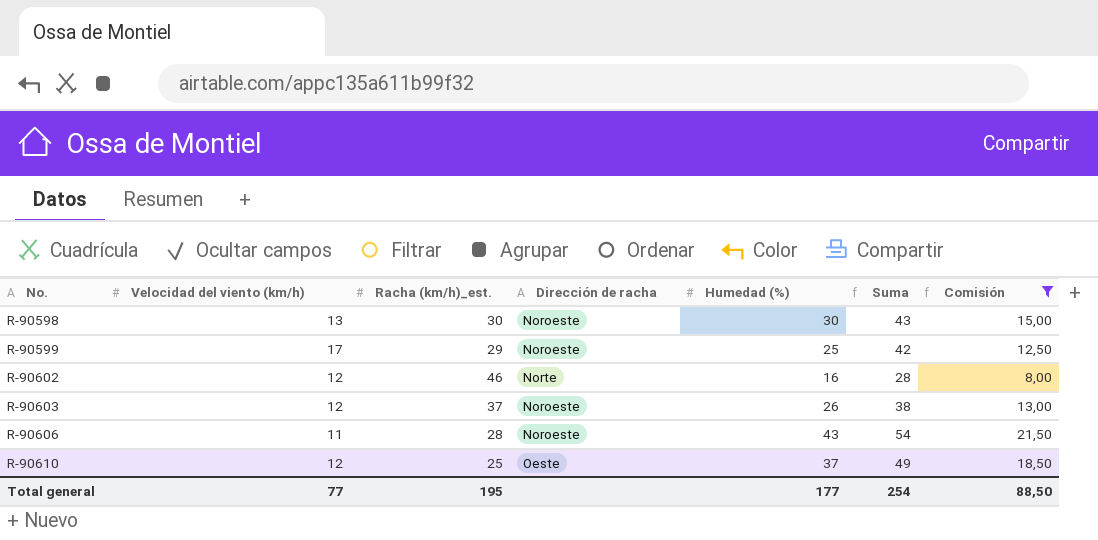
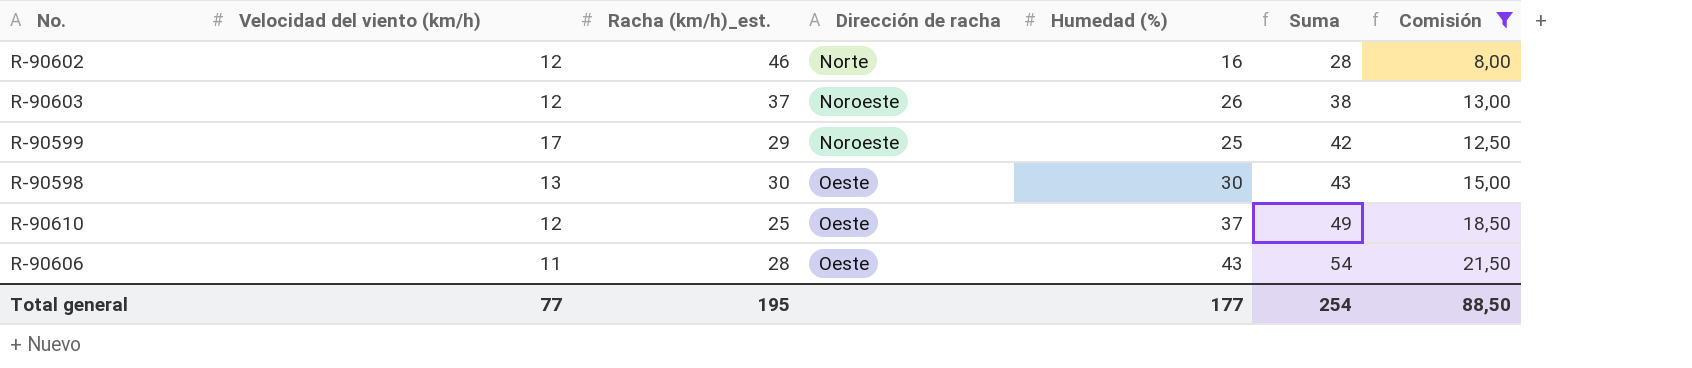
row order: No. ascending -> Suma ascending
R-90598 | Dirección de racha: Noroeste -> Oeste
R-90606 | Dirección de racha: Noroeste -> Oeste

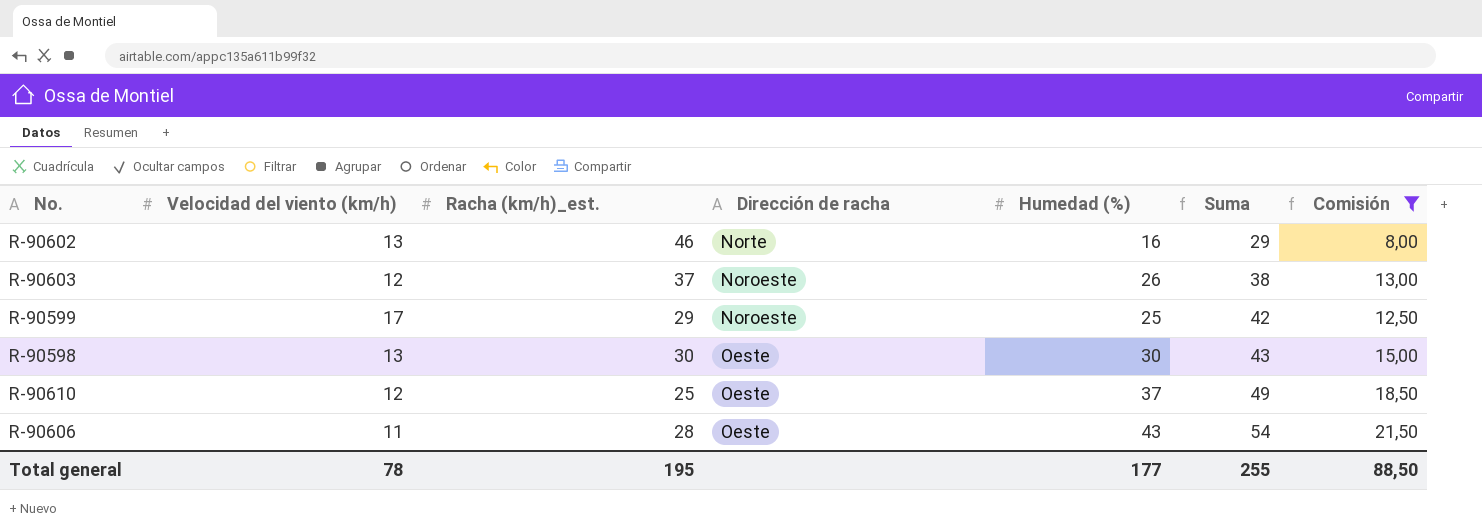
R-90602 | Velocidad del viento (km/h): 12 -> 13
R-90602 | Suma: 28 -> 29
Total general | Velocidad del viento (km/h): 77 -> 78
Total general | Suma: 254 -> 255

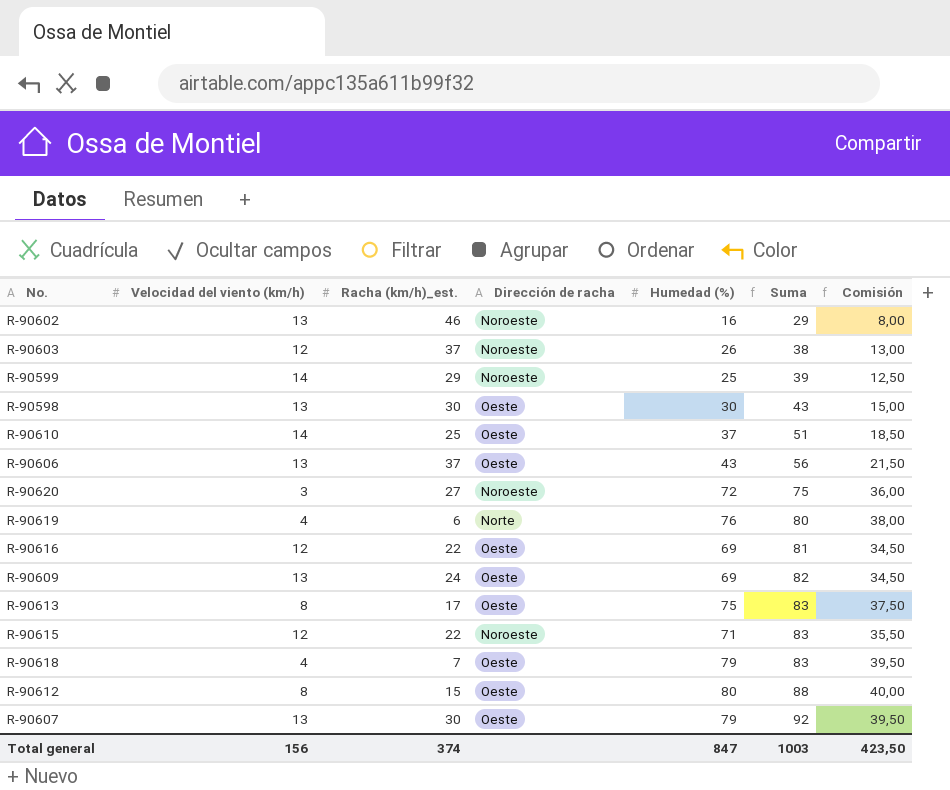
filter: Comisión <= 21,50 -> none
R-90602 | Dirección de racha: Norte -> Noroeste
R-90599 | Velocidad del viento (km/h): 17 -> 14
R-90599 | Suma: 42 -> 39
R-90610 | Velocidad del viento (km/h): 12 -> 14
R-90610 | Suma: 49 -> 51
R-90606 | Velocidad del viento (km/h): 11 -> 13
R-90606 | Racha (km/h)_est.: 28 -> 37
R-90606 | Suma: 54 -> 56
Total general | Velocidad del viento (km/h): 78 -> 156
Total general | Racha (km/h)_est.: 195 -> 374
Total general | Humedad (%): 177 -> 847
Total general | Suma: 255 -> 1003
Total general | Comisión: 88,50 -> 423,50

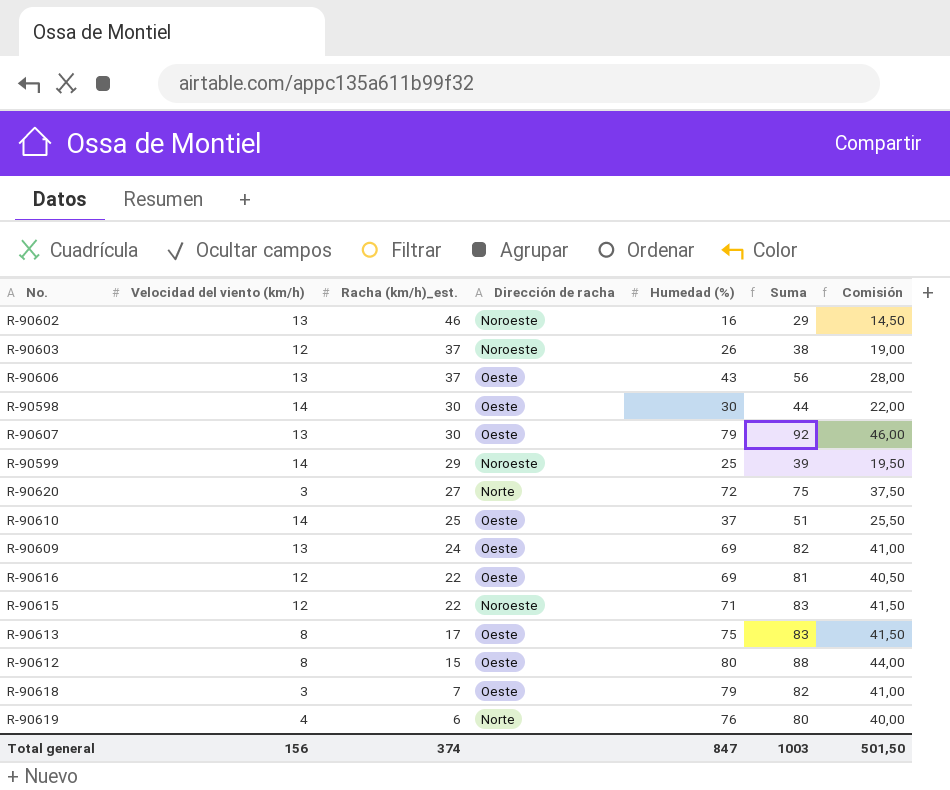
row order: Suma ascending -> Racha (km/h)_est. descending
column Comisión | formula: [Humedad (%)] * 0,5 -> [Suma] * 0,5
R-90598 | Velocidad del viento (km/h): 13 -> 14
R-90598 | Suma: 43 -> 44
R-90620 | Dirección de racha: Noroeste -> Norte
R-90618 | Velocidad del viento (km/h): 4 -> 3
R-90618 | Suma: 83 -> 82
Total general | Comisión: 423,50 -> 501,50

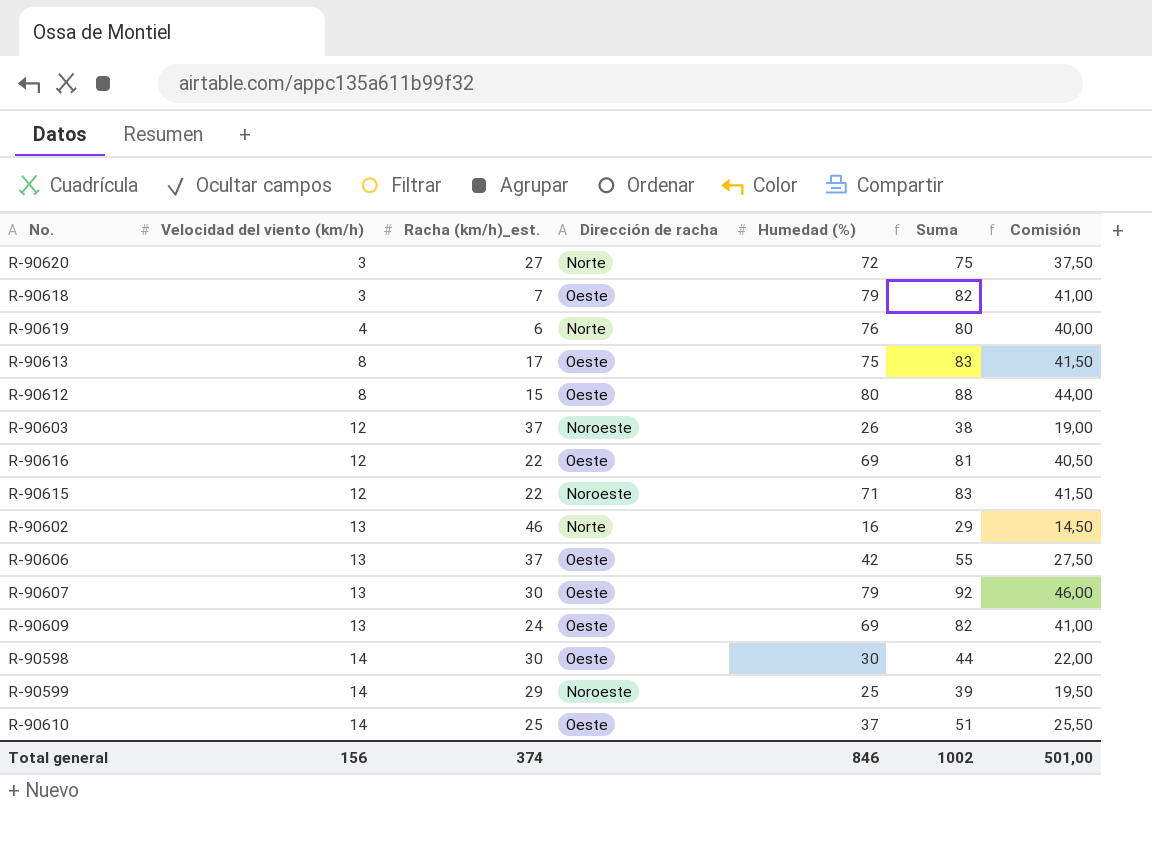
row order: Racha (km/h)_est. descending -> Velocidad del viento (km/h) ascending
R-90602 | Dirección de racha: Noroeste -> Norte
R-90606 | Humedad (%): 43 -> 42
R-90606 | Suma: 56 -> 55
R-90606 | Comisión: 28,00 -> 27,50
Total general | Humedad (%): 847 -> 846
Total general | Suma: 1003 -> 1002
Total general | Comisión: 501,50 -> 501,00

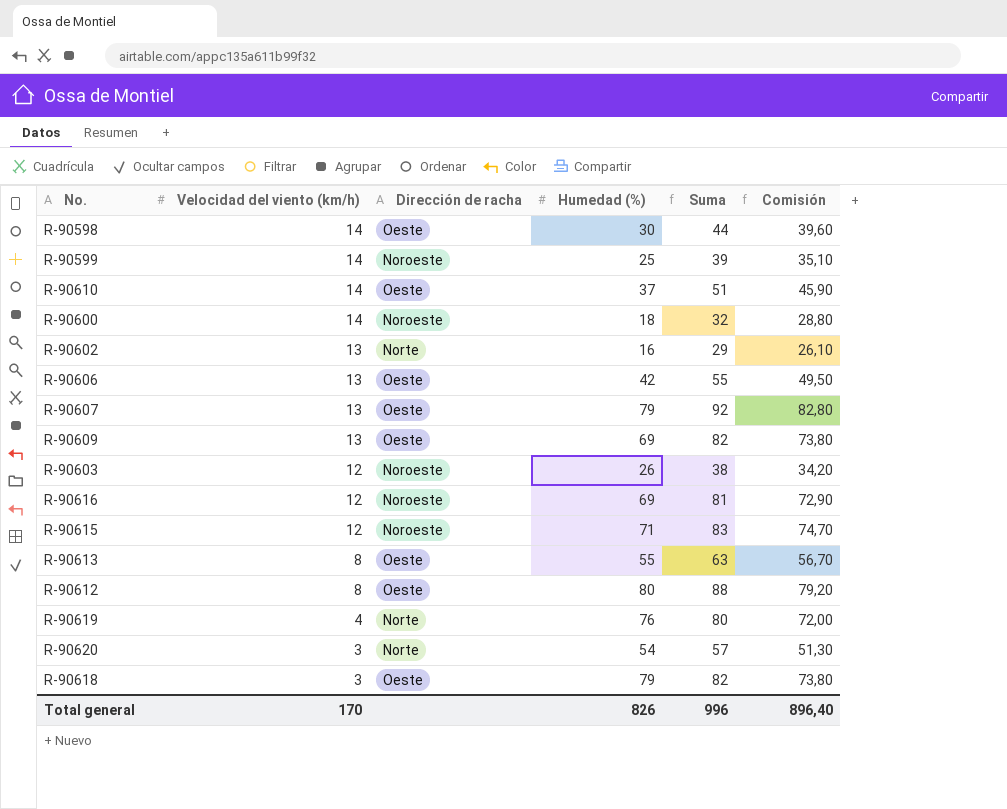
row order: Velocidad del viento (km/h) ascending -> Velocidad del viento (km/h) descending
column Racha (km/h)_est. | position: 3 -> none
column Comisión | formula: [Suma] * 0,5 -> [Suma] * 0,9
row R-90600: none -> 14 | Noroeste | 18 | 32 | 28,80
R-90616 | Dirección de racha: Oeste -> Noroeste
R-90613 | Humedad (%): 75 -> 55
R-90613 | Suma: 83 -> 63
R-90620 | Humedad (%): 72 -> 54
R-90620 | Suma: 75 -> 57
Total general | Velocidad del viento (km/h): 156 -> 170
Total general | Humedad (%): 846 -> 826
Total general | Suma: 1002 -> 996
Total general | Comisión: 501,00 -> 896,40

